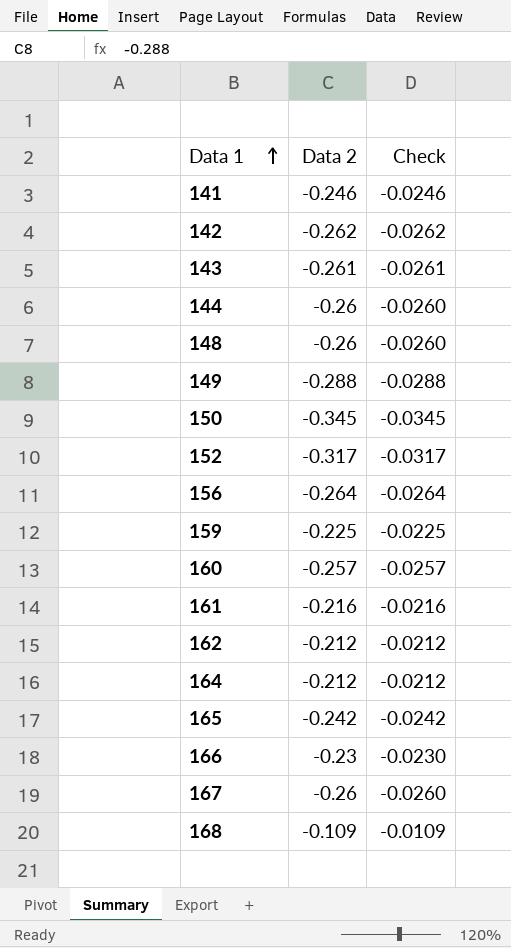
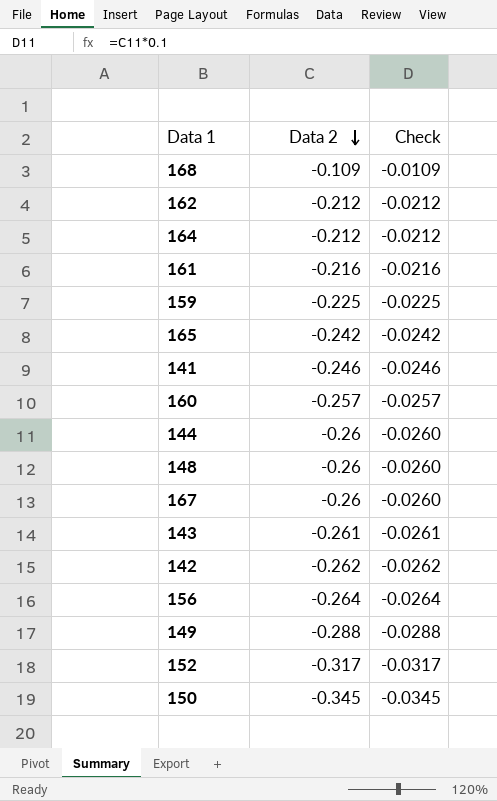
row order: Data 1 ascending -> Data 2 descending
row 166: -0.23 | -0.0230 -> none

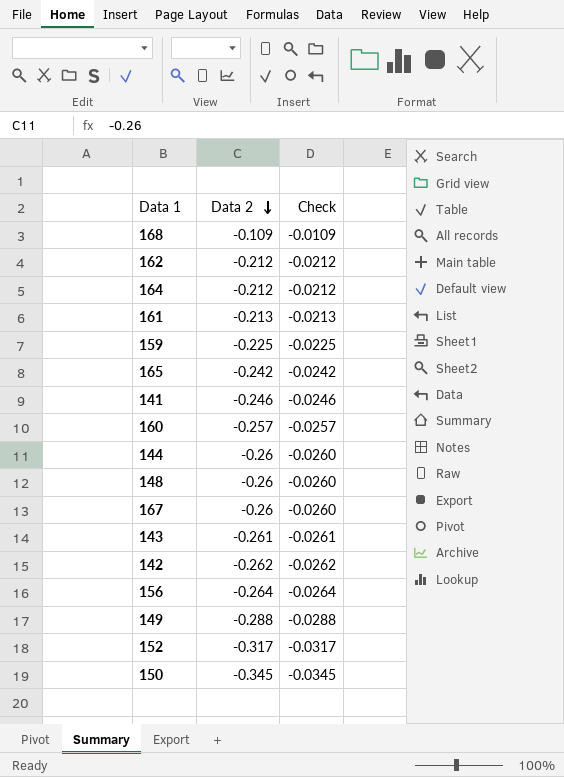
161 | Data 2: -0.216 -> -0.213
161 | Check: -0.0216 -> -0.0213

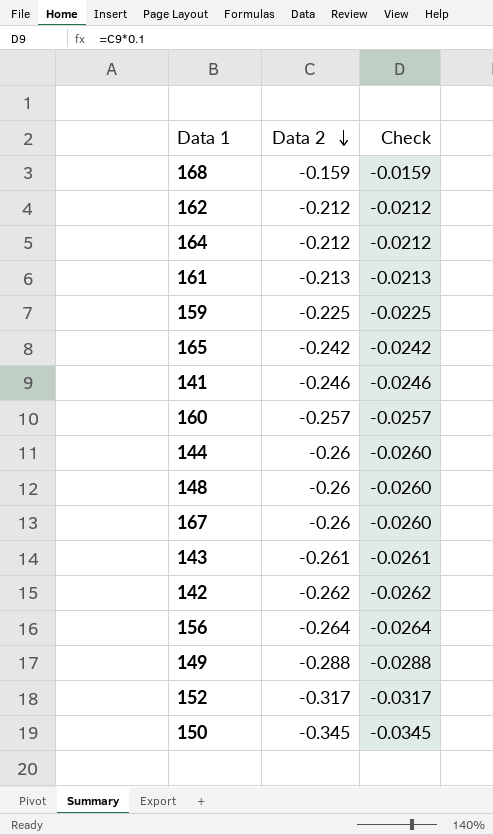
168 | Data 2: -0.109 -> -0.159
168 | Check: -0.0109 -> -0.0159

